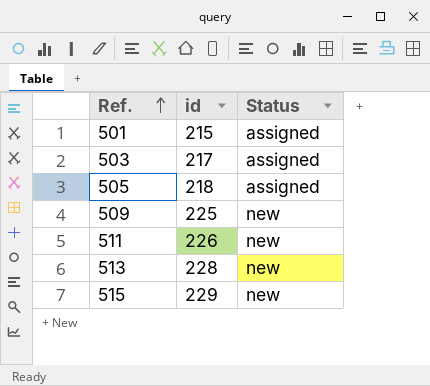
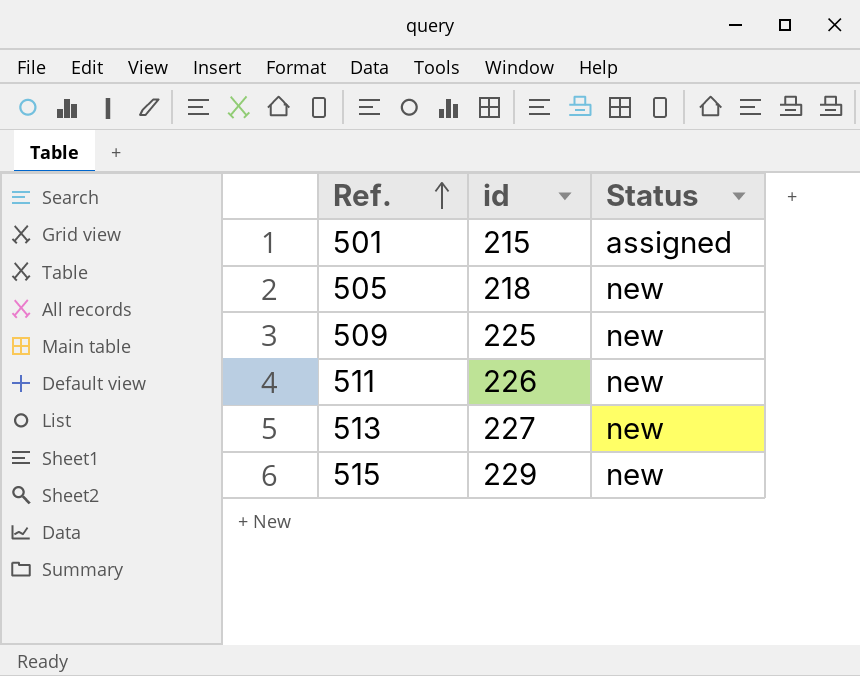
row 503: 217 | assigned -> none
505 | Status: assigned -> new
513 | id: 228 -> 227

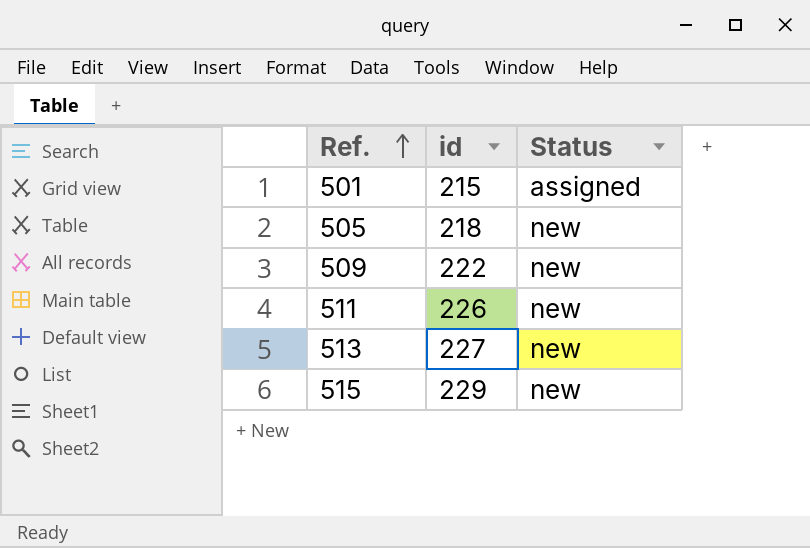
509 | id: 225 -> 222

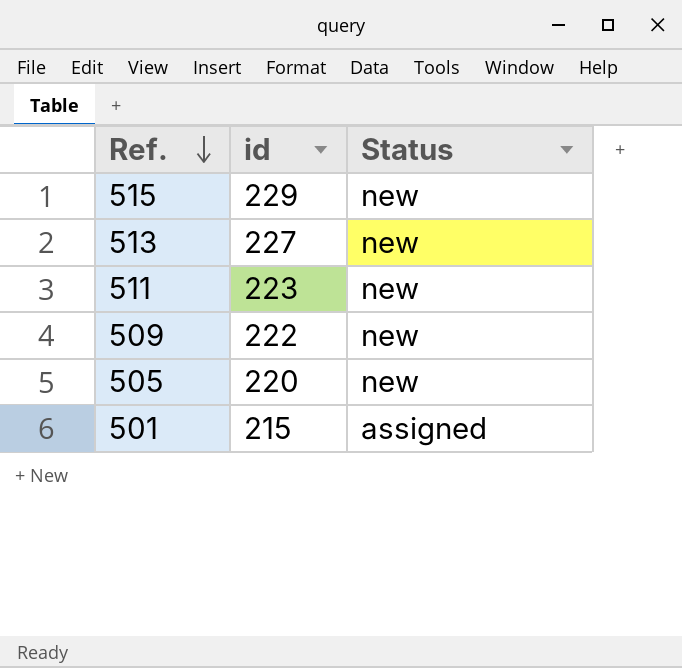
row order: Ref. ascending -> Ref. descending
511 | id: 226 -> 223
505 | id: 218 -> 220

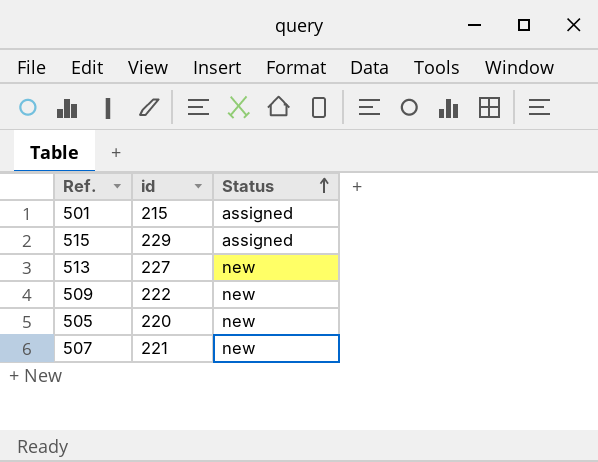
row order: Ref. descending -> Status ascending
row 511: 223 | new -> none
515 | Status: new -> assigned
row 507: none -> 221 | new

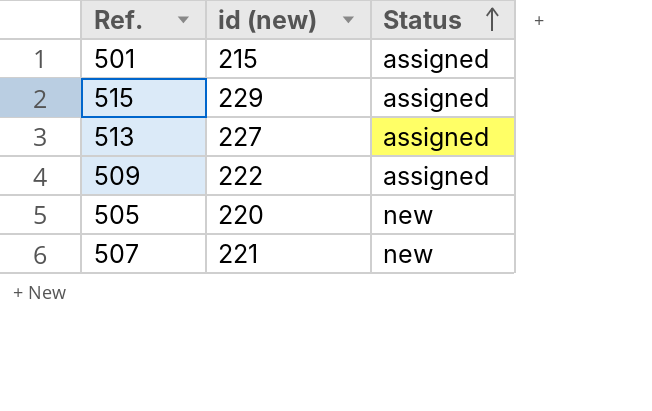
column name: id -> id (new)
513 | Status: new -> assigned
509 | Status: new -> assigned

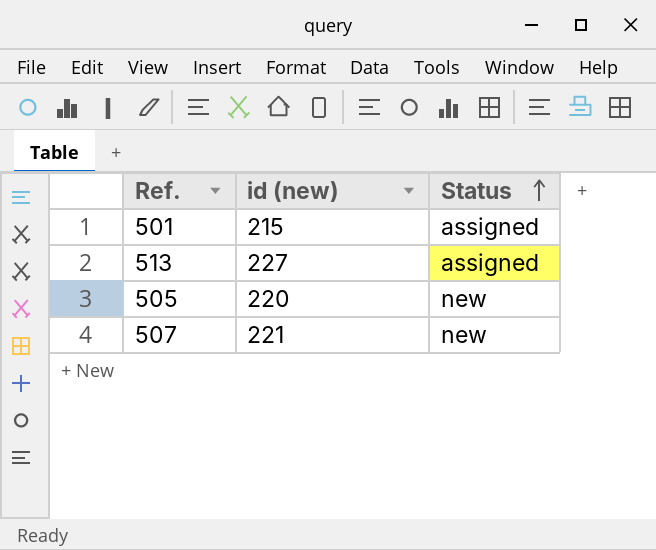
row 515: 229 | assigned -> none
row 509: 222 | assigned -> none

